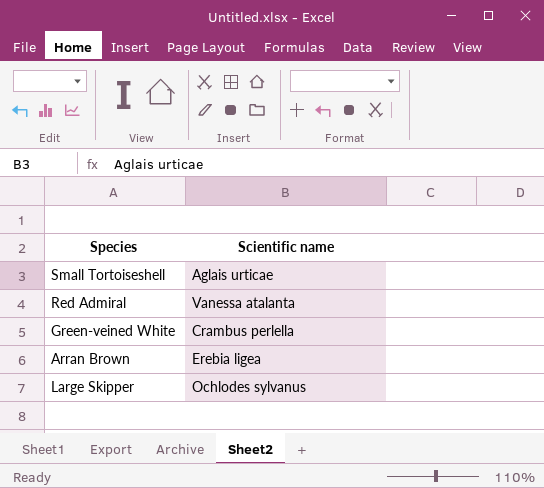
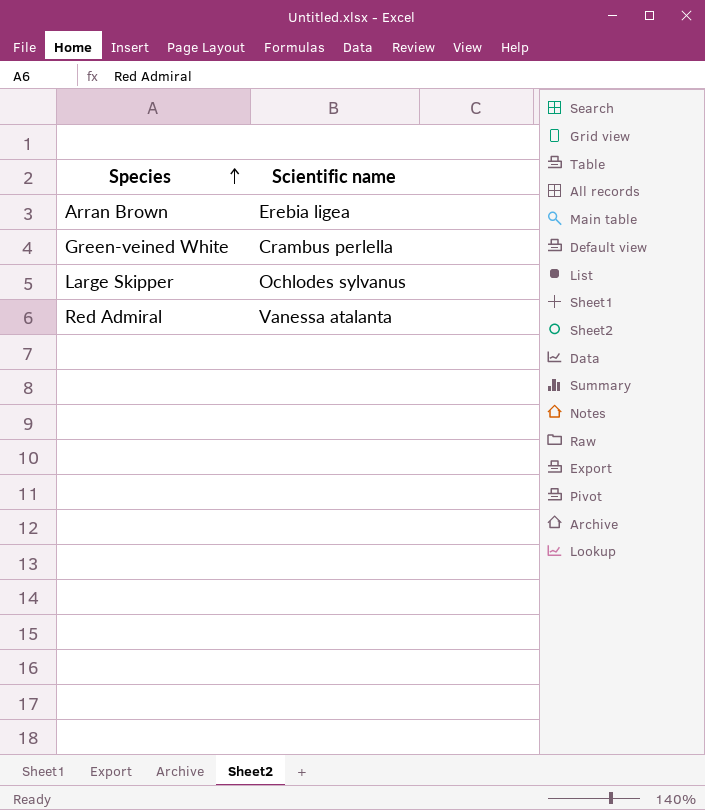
row order: none -> Species ascending
row Small Tortoiseshell: Aglais urticae -> none

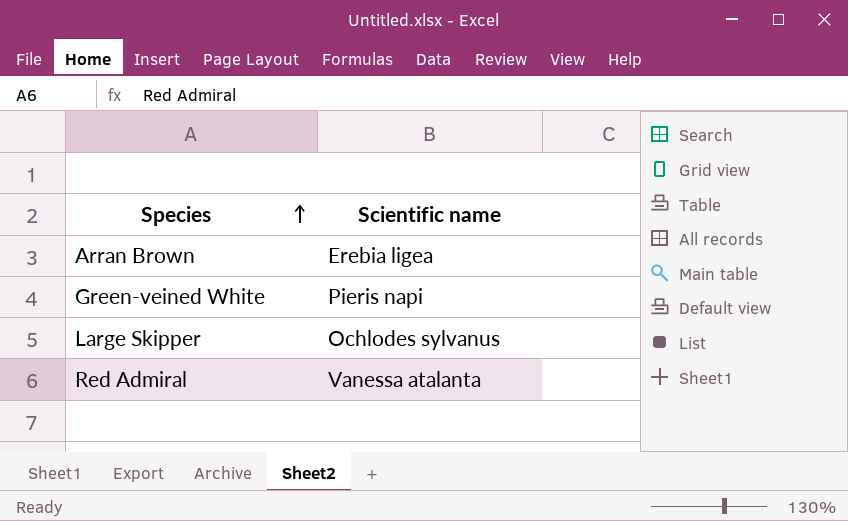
Green-veined White | Scientific name: Crambus perlella -> Pieris napi

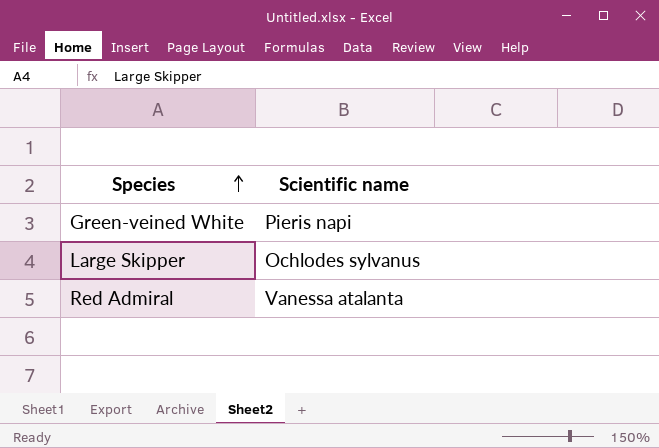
row Arran Brown: Erebia ligea -> none

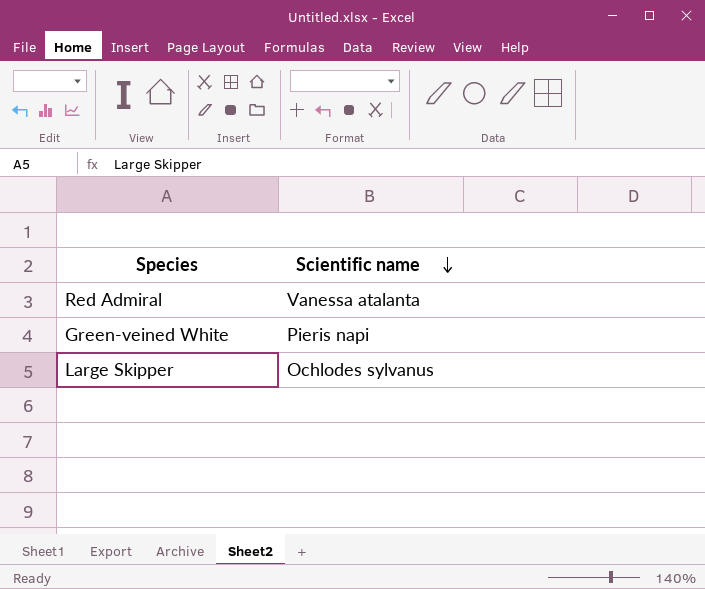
row order: Species ascending -> Scientific name descending

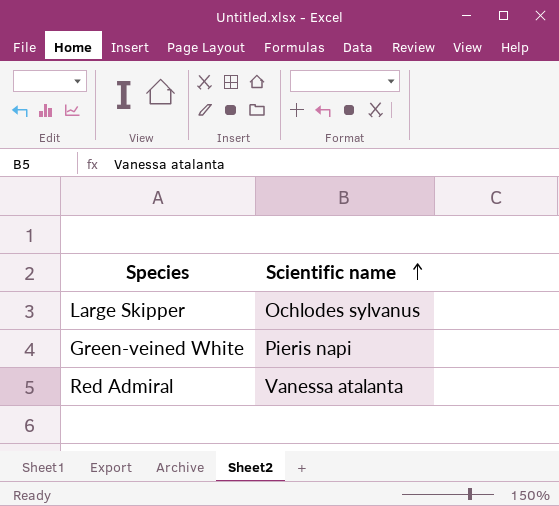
row order: Scientific name descending -> Scientific name ascending

